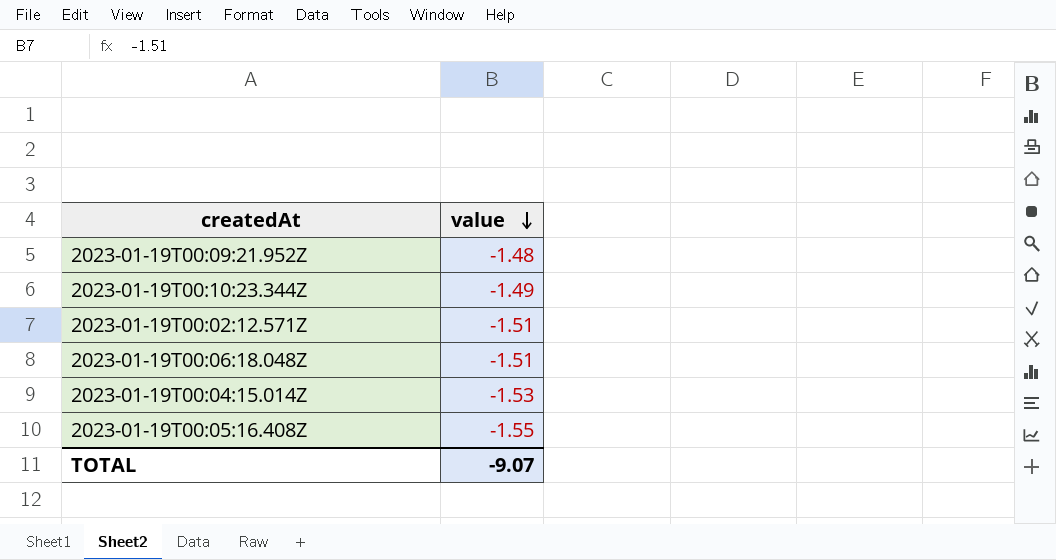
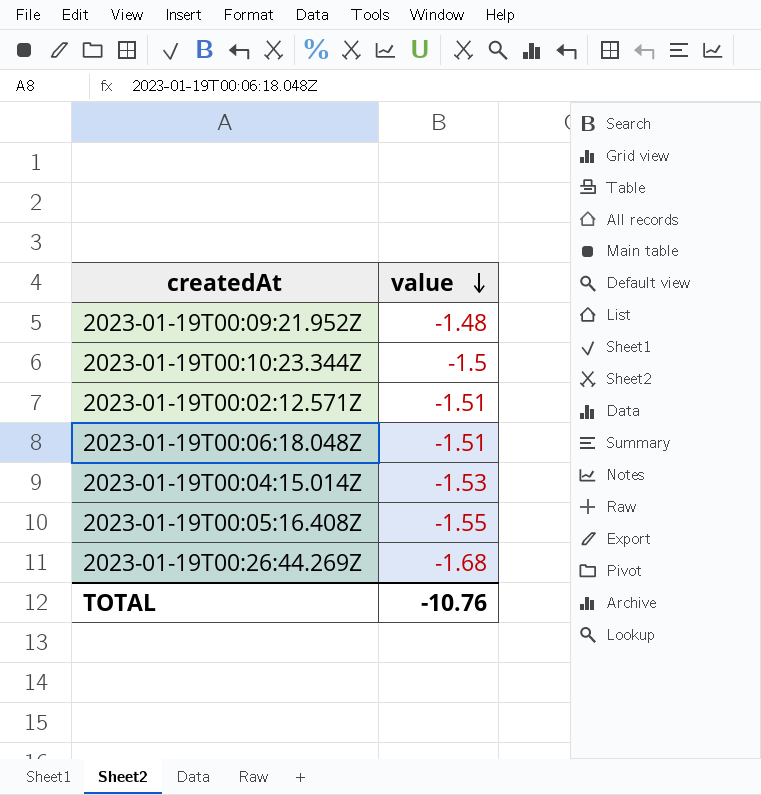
2023-01-19T00:10:23.344Z | value: -1.49 -> -1.5
row 2023-01-19T00:26:44.269Z: none -> -1.68
TOTAL | value: -9.07 -> -10.76

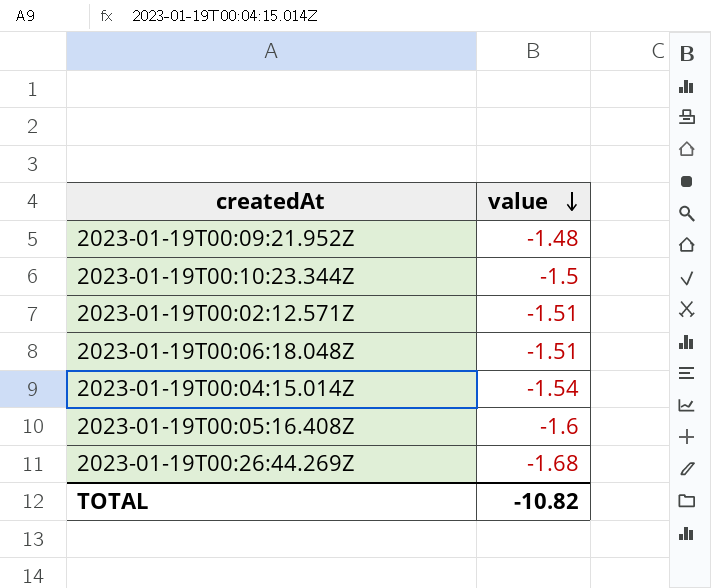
2023-01-19T00:04:15.014Z | value: -1.53 -> -1.54
2023-01-19T00:05:16.408Z | value: -1.55 -> -1.6
TOTAL | value: -10.76 -> -10.82

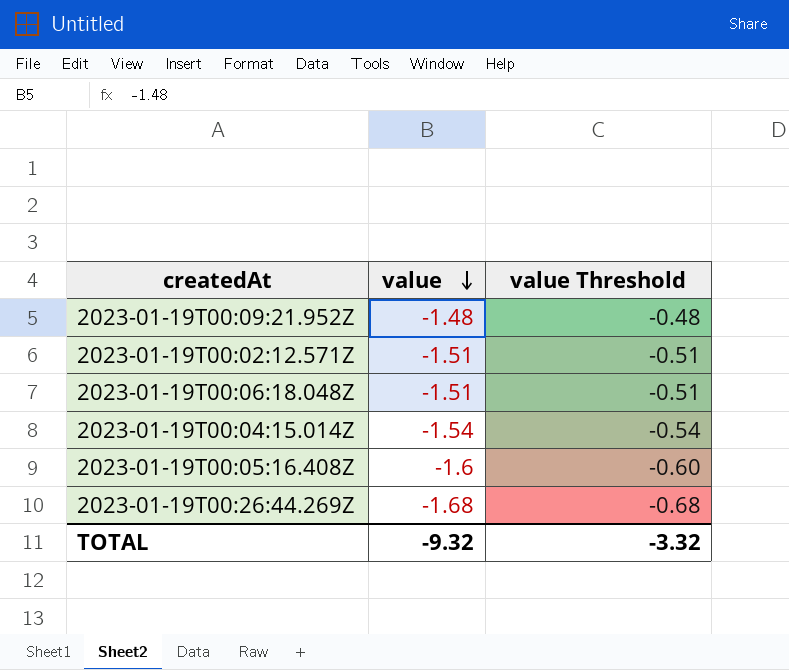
column value Threshold | formula: none -> [value] + 1
row 2023-01-19T00:10:23.344Z: -1.5 -> none
TOTAL | value: -10.82 -> -9.32

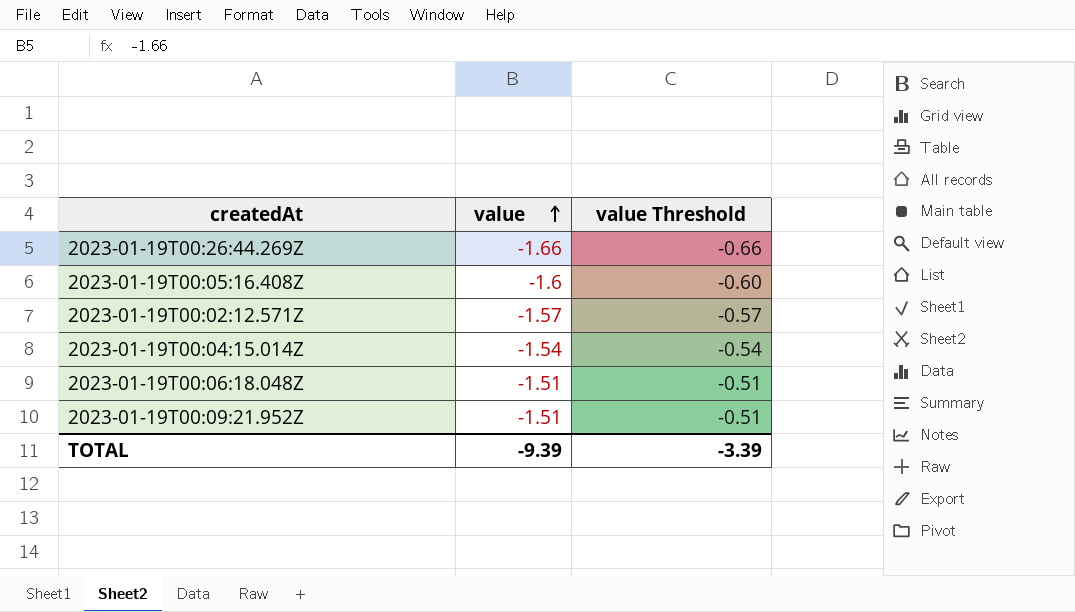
row order: value descending -> value ascending
2023-01-19T00:26:44.269Z | value: -1.68 -> -1.66
2023-01-19T00:26:44.269Z | value Threshold: -0.68 -> -0.66
2023-01-19T00:02:12.571Z | value: -1.51 -> -1.57
2023-01-19T00:02:12.571Z | value Threshold: -0.51 -> -0.57
2023-01-19T00:09:21.952Z | value: -1.48 -> -1.51
2023-01-19T00:09:21.952Z | value Threshold: -0.48 -> -0.51
TOTAL | value: -9.32 -> -9.39
TOTAL | value Threshold: -3.32 -> -3.39

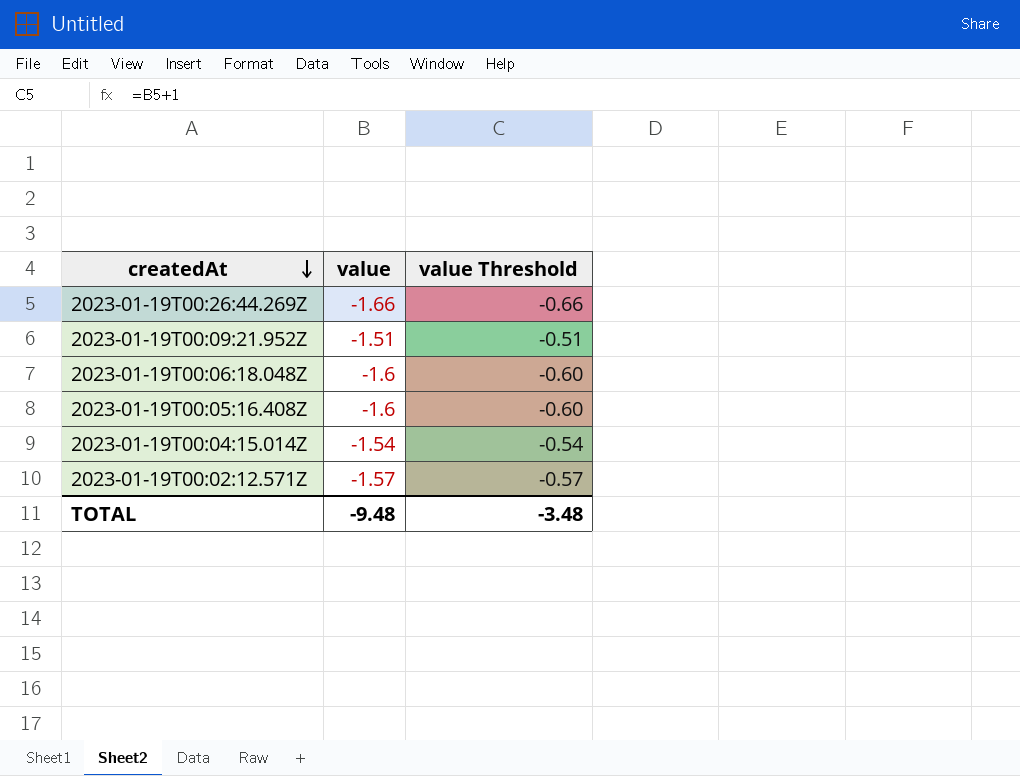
row order: value ascending -> createdAt descending
2023-01-19T00:06:18.048Z | value: -1.51 -> -1.6
2023-01-19T00:06:18.048Z | value Threshold: -0.51 -> -0.60
TOTAL | value: -9.39 -> -9.48
TOTAL | value Threshold: -3.39 -> -3.48

